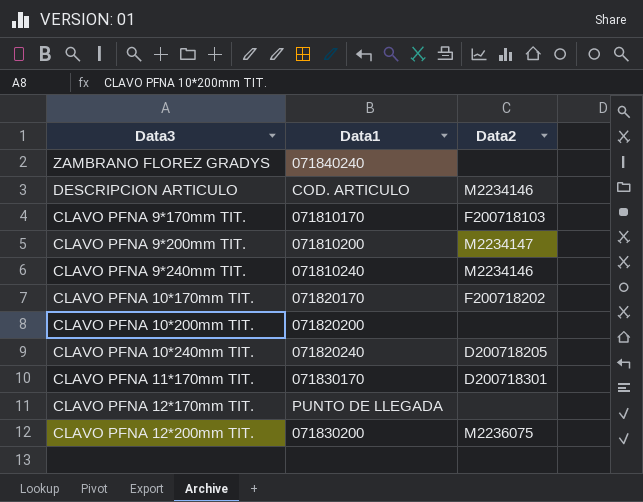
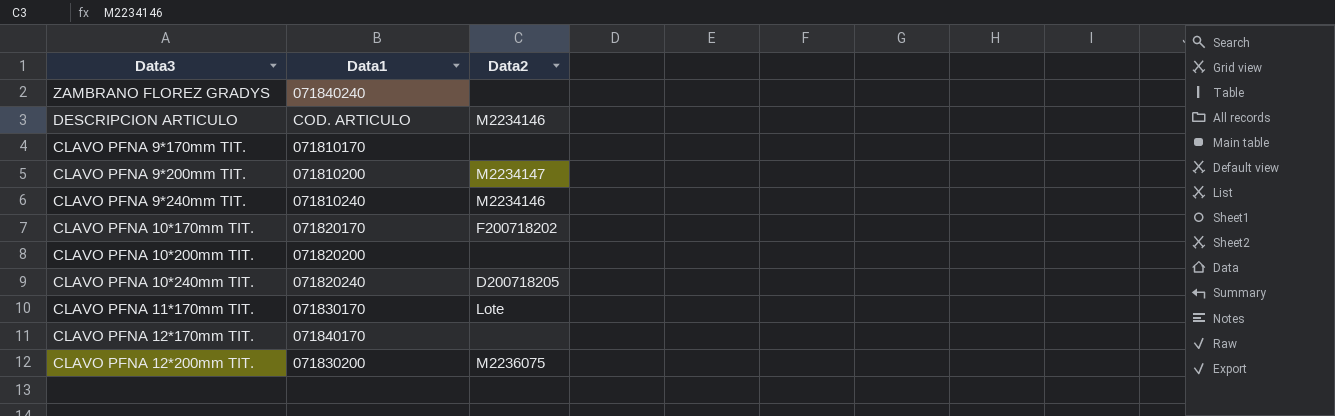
CLAVO PFNA 9*170mm TIT. | Data2: F200718103 -> none
CLAVO PFNA 11*170mm TIT. | Data2: D200718301 -> Lote
CLAVO PFNA 12*170mm TIT. | Data1: PUNTO DE LLEGADA -> 071840170

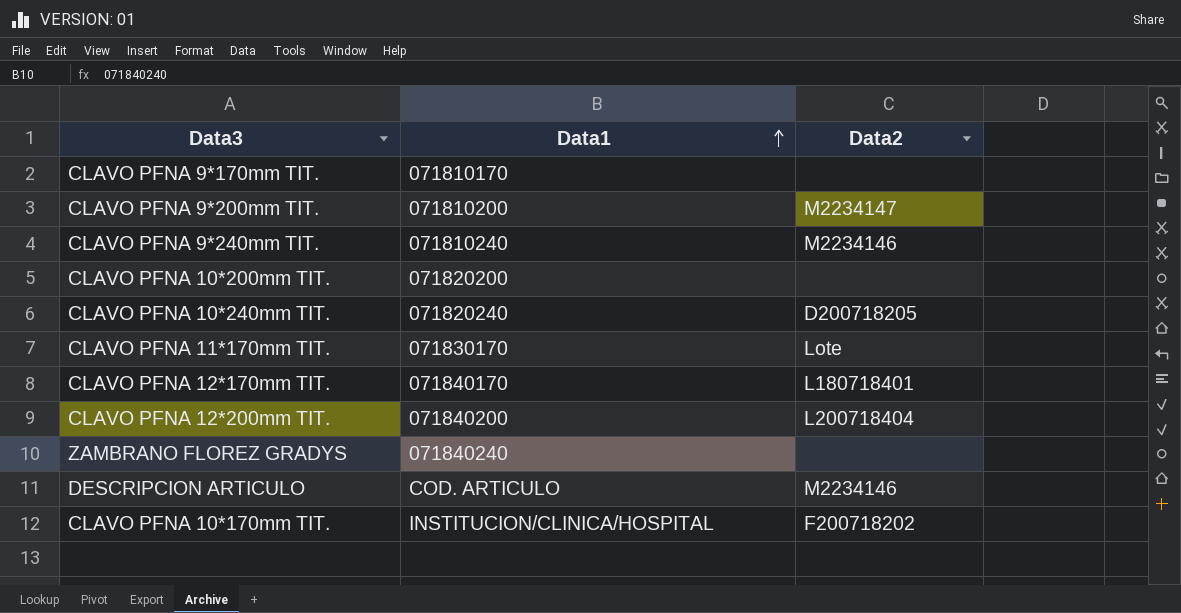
row order: none -> Data1 ascending
CLAVO PFNA 12*170mm TIT. | Data2: none -> L180718401
CLAVO PFNA 12*200mm TIT. | Data1: 071830200 -> 071840200
CLAVO PFNA 12*200mm TIT. | Data2: M2236075 -> L200718404
CLAVO PFNA 10*170mm TIT. | Data1: 071820170 -> INSTITUCION/CLINICA/HOSPITAL

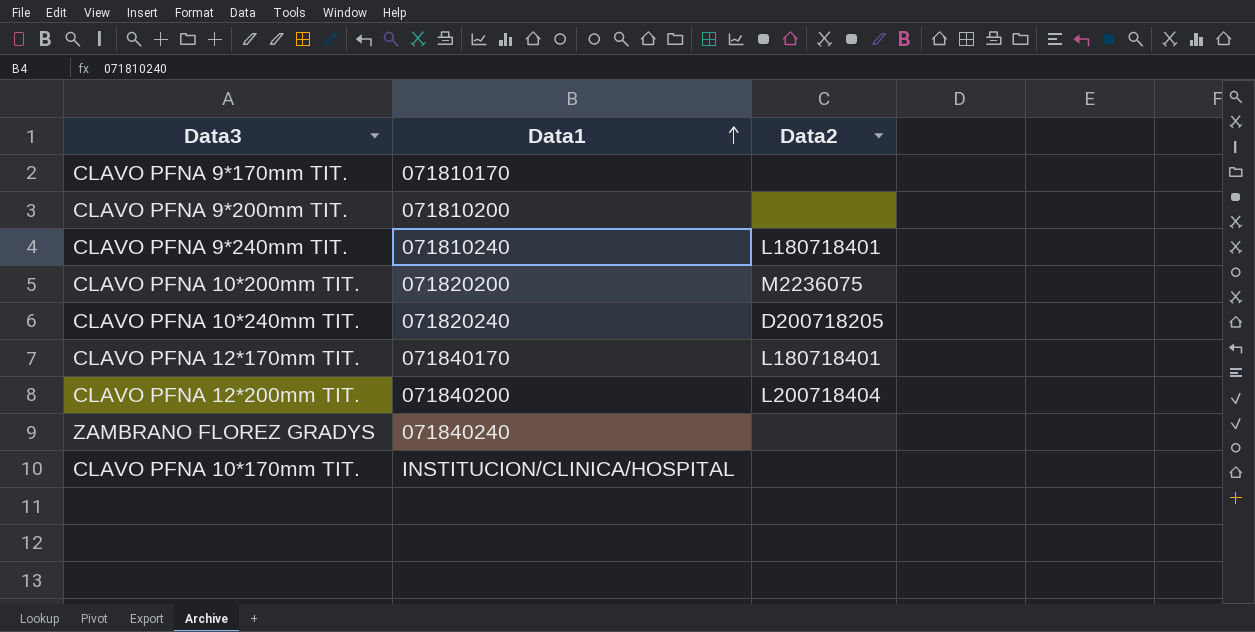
row CLAVO PFNA 11*170mm TIT.: 071830170 | Lote -> none
row DESCRIPCION ARTICULO: COD. ARTICULO | M2234146 -> none
CLAVO PFNA 9*200mm TIT. | Data2: M2234147 -> none
CLAVO PFNA 9*240mm TIT. | Data2: M2234146 -> L180718401
CLAVO PFNA 10*200mm TIT. | Data2: none -> M2236075
CLAVO PFNA 10*170mm TIT. | Data2: F200718202 -> none

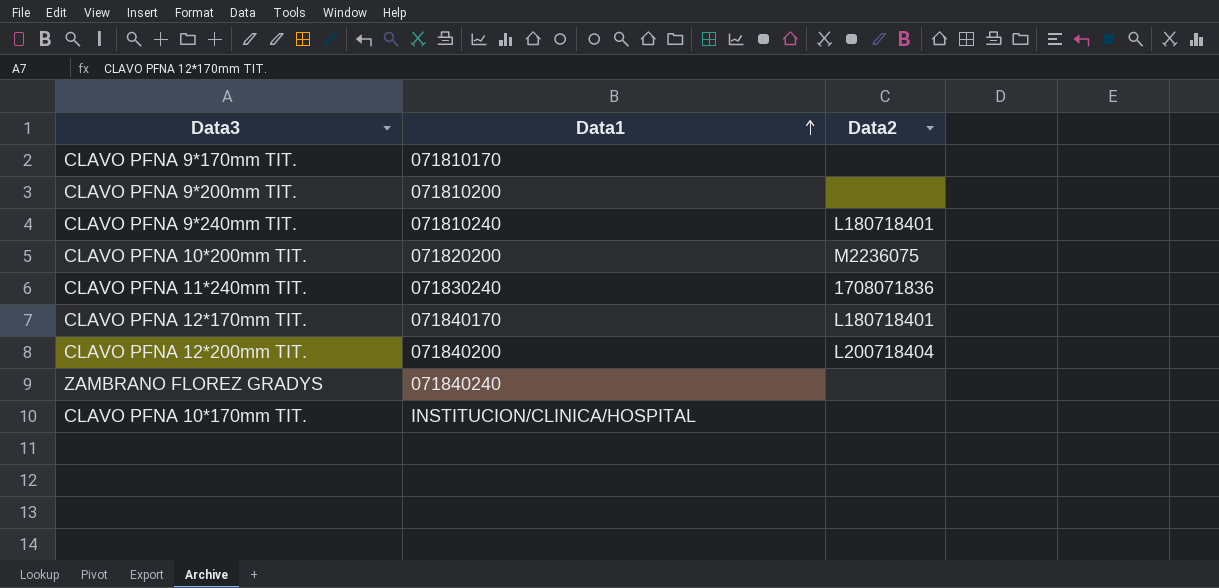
row CLAVO PFNA 10*240mm TIT.: 071820240 | D200718205 -> none
row CLAVO PFNA 11*240mm TIT.: none -> 071830240 | 1708071836

